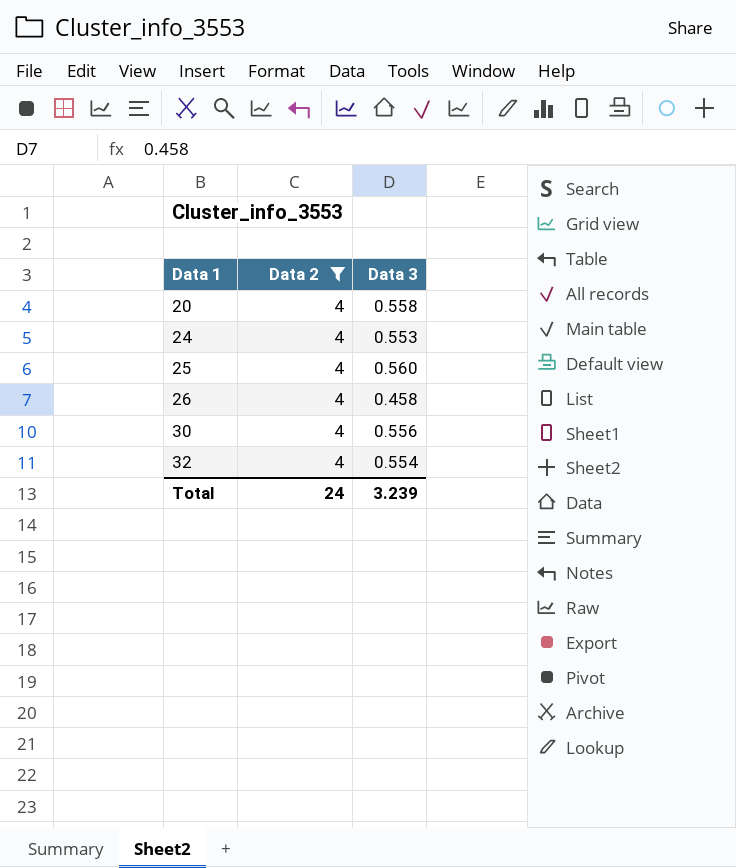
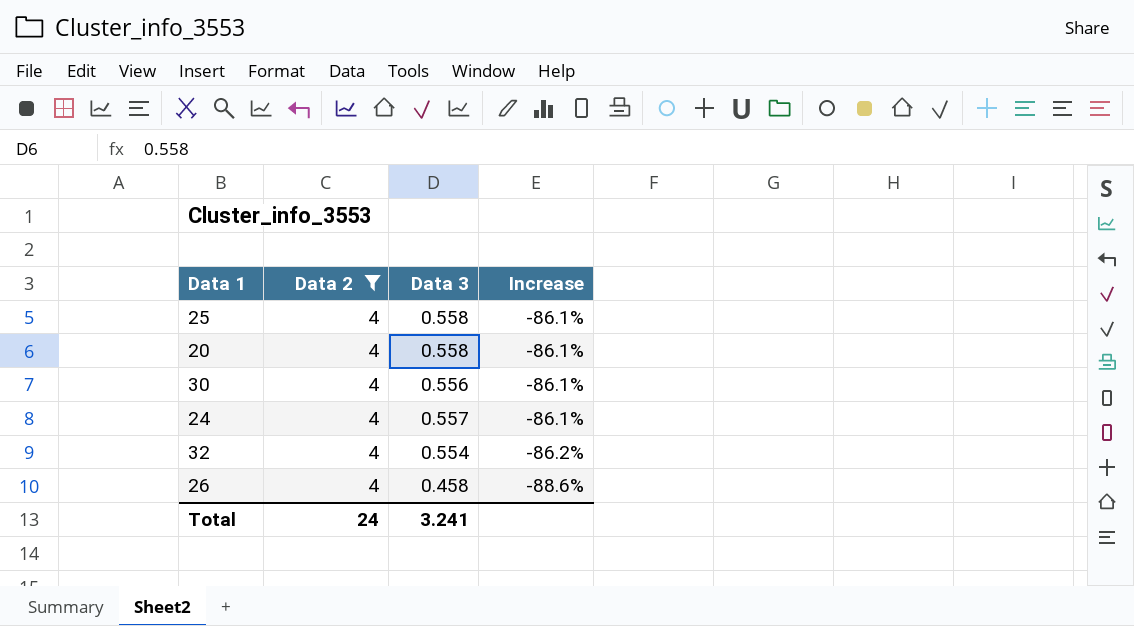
row order: Data 1 ascending -> Increase descending
column Increase | formula: none -> ([Data 3] - [Data 2]) / [Data 2]
25 | Data 3: 0.560 -> 0.558
24 | Data 3: 0.553 -> 0.557
Total | Data 3: 3.239 -> 3.241

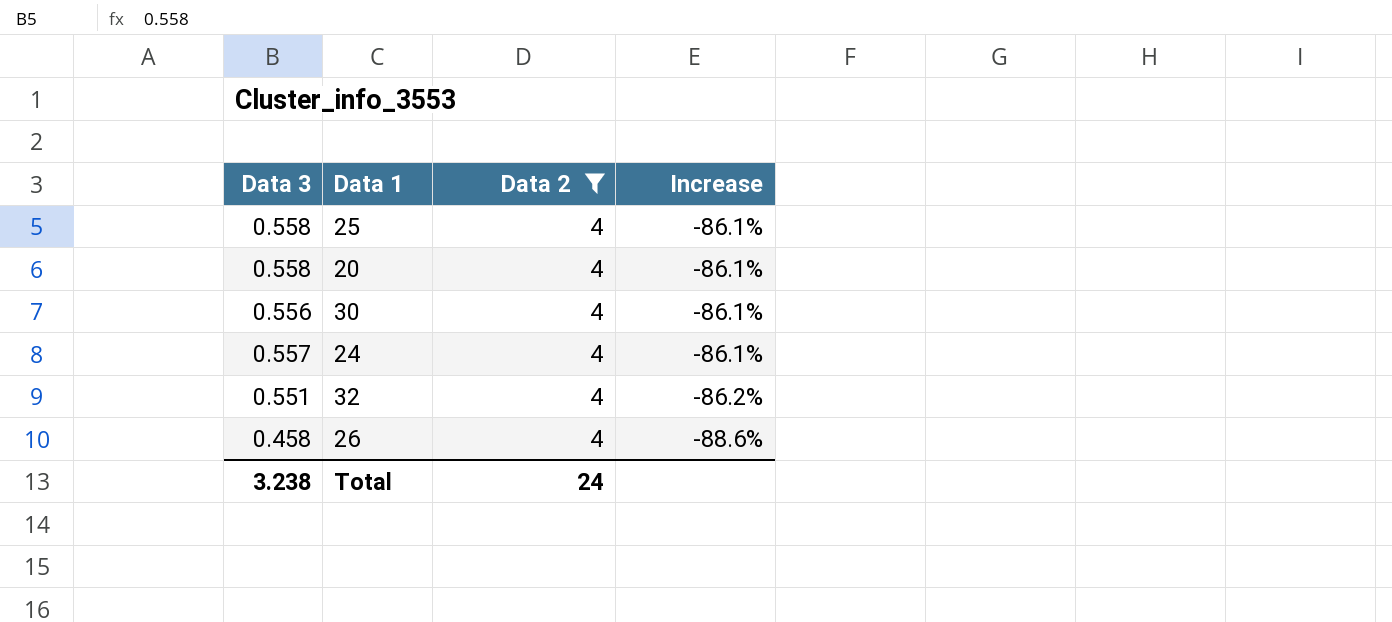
column Data 3 | position: 3 -> 1
32 | Data 3: 0.554 -> 0.551
Total | Data 3: 3.241 -> 3.238

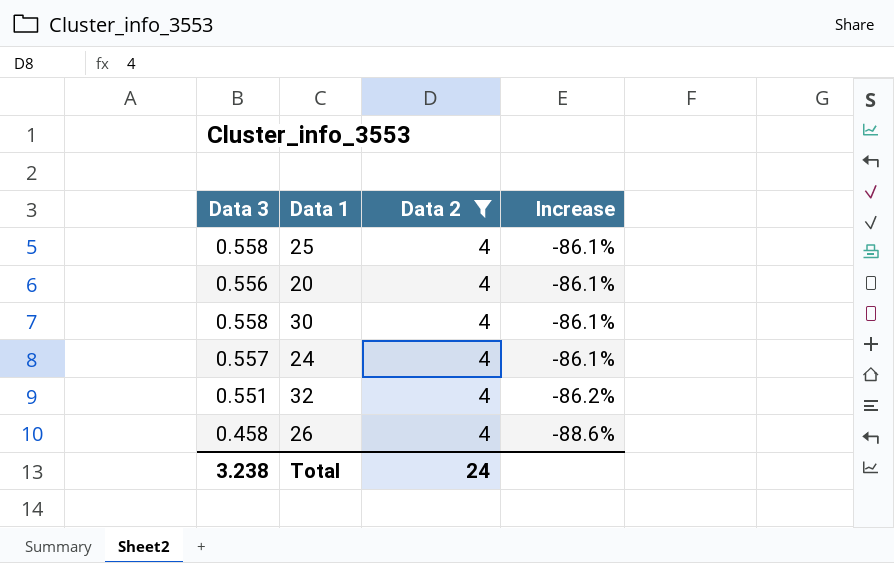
20 | Data 3: 0.558 -> 0.556
30 | Data 3: 0.556 -> 0.558

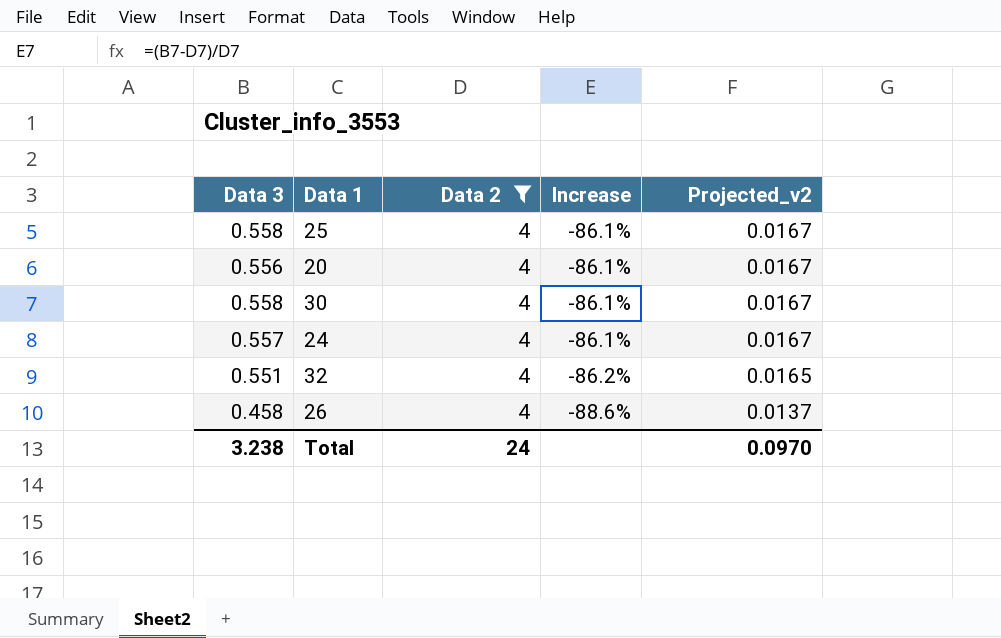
column Projected_v2 | formula: none -> [Data 3] * 0.03

